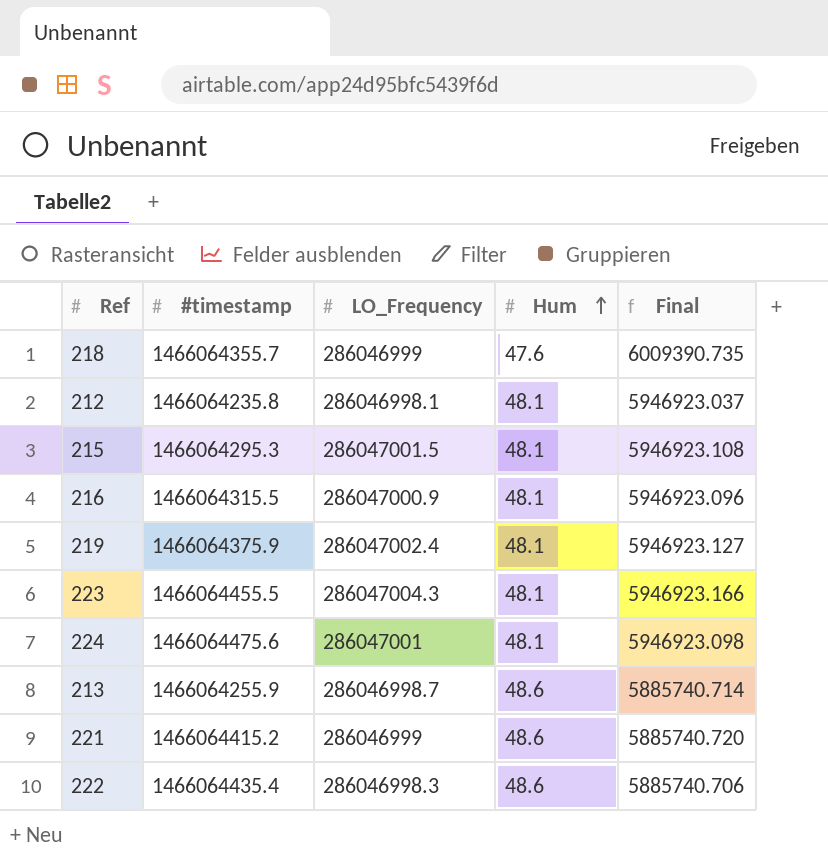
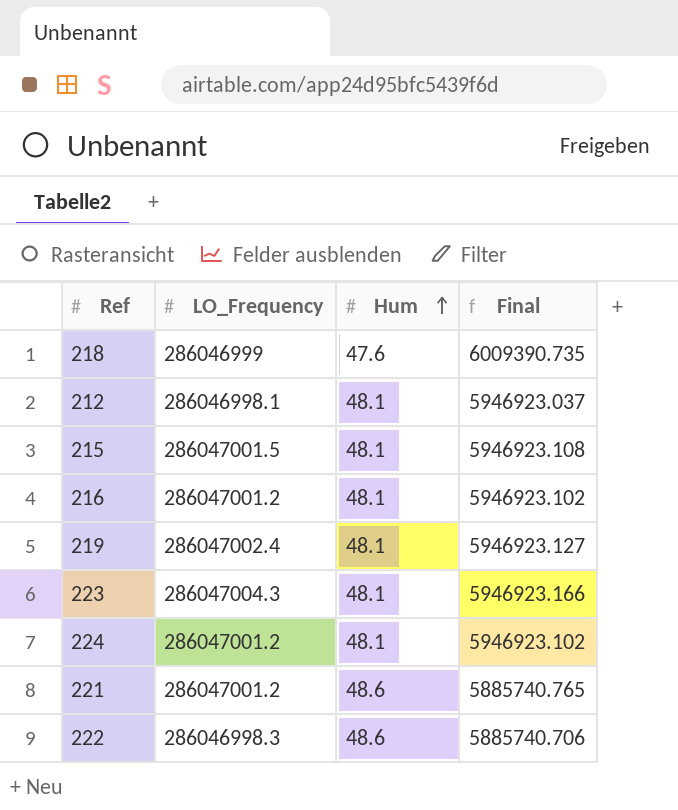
column #timestamp | position: 2 -> none
row 213: 1466064255.9 | 286046998.7 | 48.6 | 5885740.714 -> none
216 | LO_Frequency: 286047000.9 -> 286047001.2
216 | Final: 5946923.096 -> 5946923.102
224 | LO_Frequency: 286047001 -> 286047001.2
224 | Final: 5946923.098 -> 5946923.102
221 | LO_Frequency: 286046999 -> 286047001.2
221 | Final: 5885740.720 -> 5885740.765

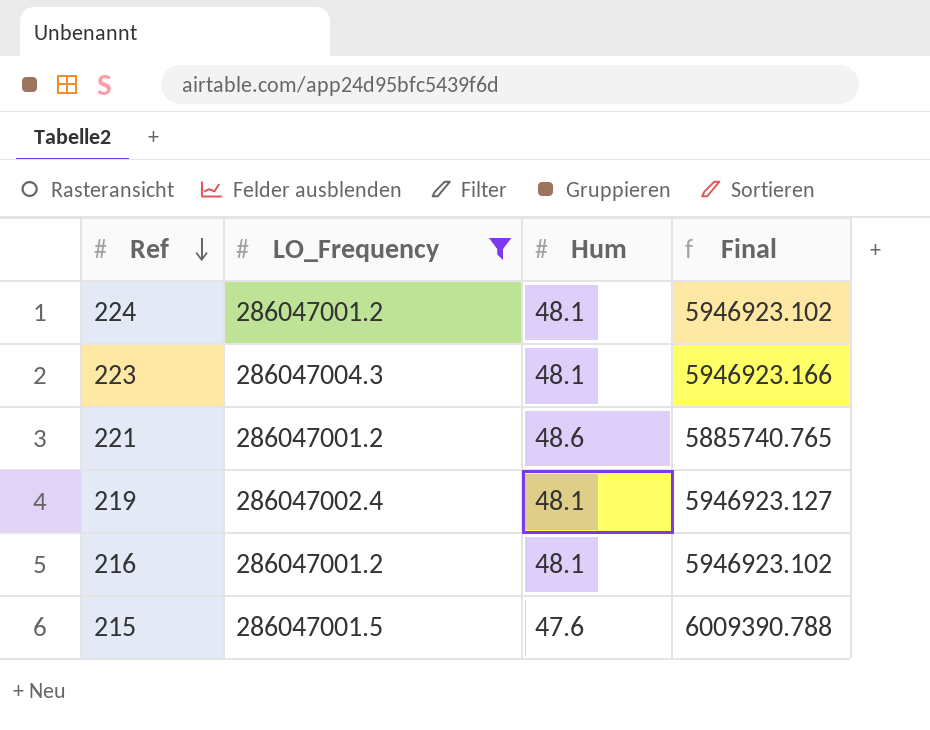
filter: none -> LO_Frequency >= 286047001.2
row order: Hum ascending -> Ref descending
215 | Hum: 48.1 -> 47.6
215 | Final: 5946923.108 -> 6009390.788

